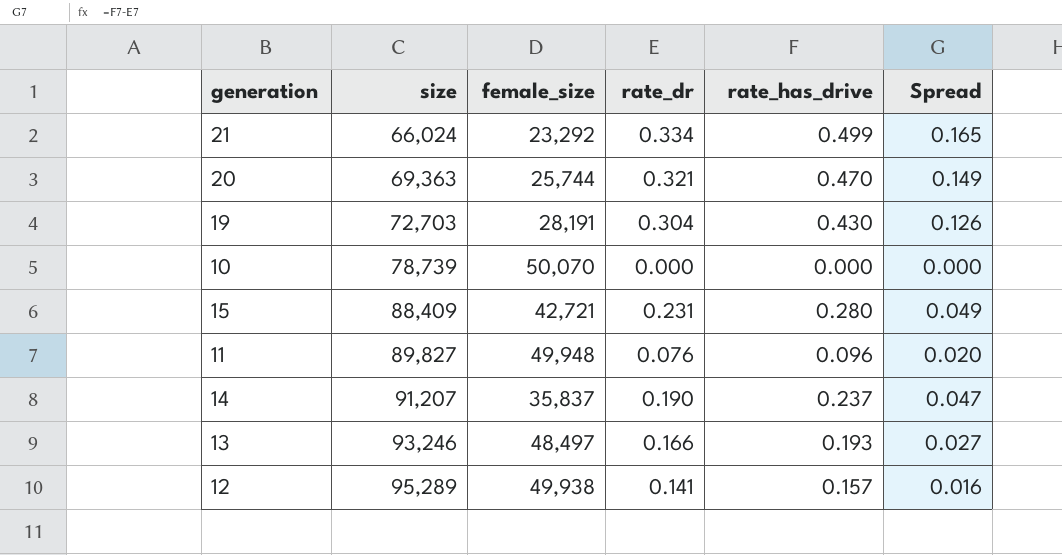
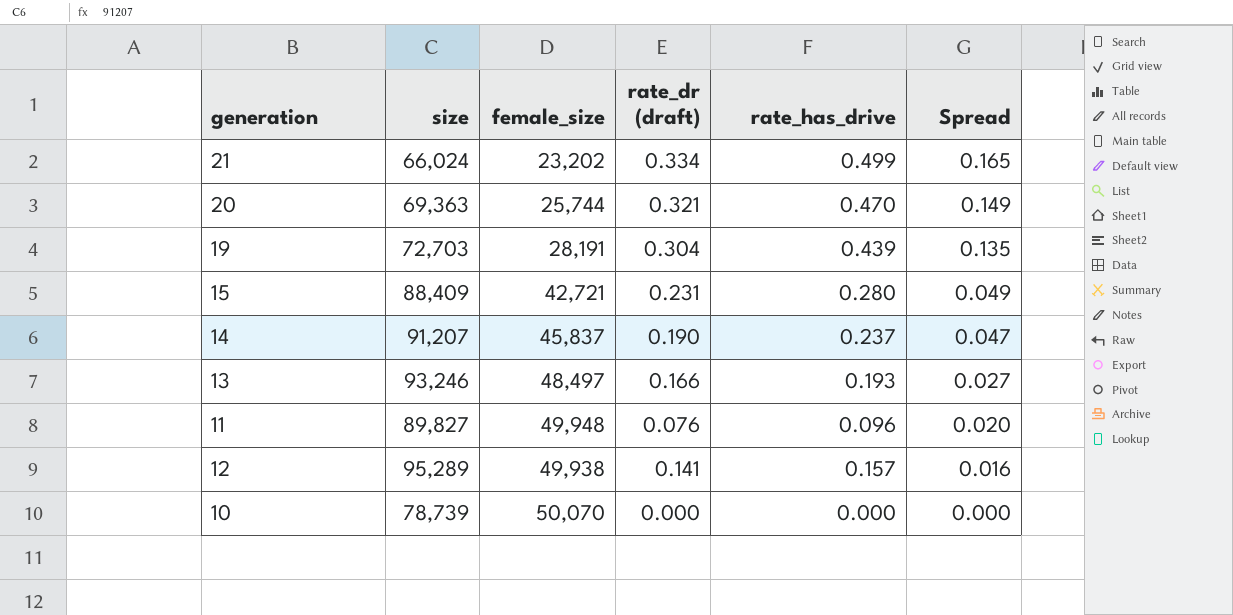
row order: size ascending -> Spread descending
column name: rate_dr -> rate_dr (draft)
21 | female_size: 23,292 -> 23,202
19 | rate_has_drive: 0.430 -> 0.439
19 | Spread: 0.126 -> 0.135
14 | female_size: 35,837 -> 45,837

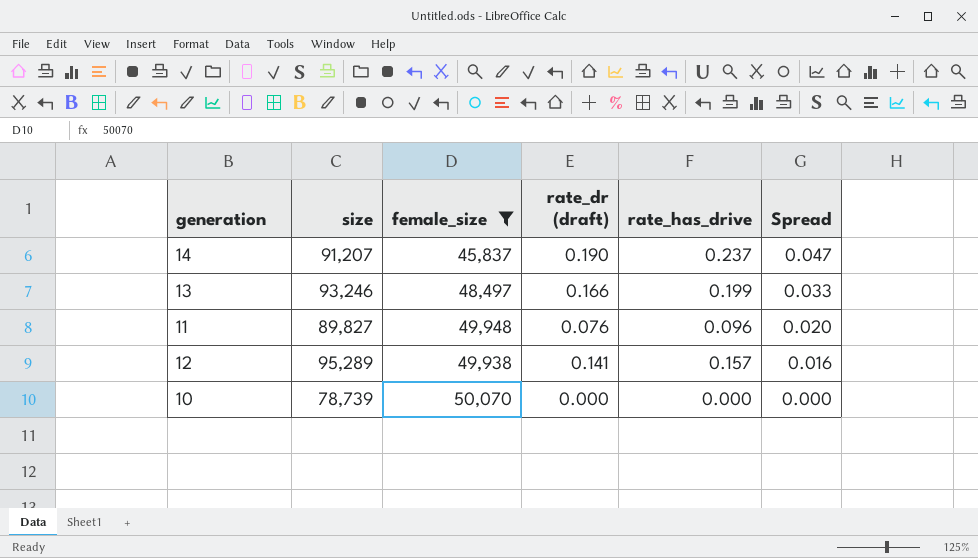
filter: none -> female_size >= 45,837
13 | rate_has_drive: 0.193 -> 0.199
13 | Spread: 0.027 -> 0.033

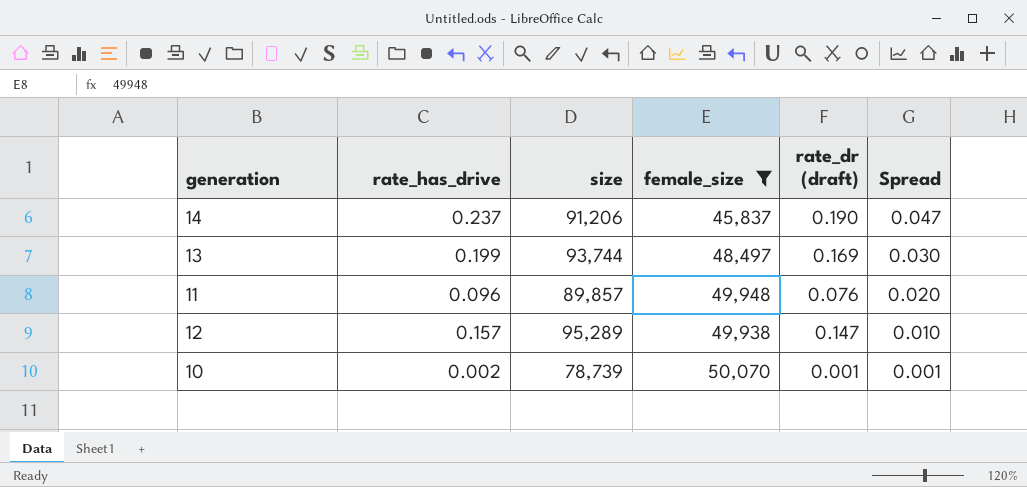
column rate_has_drive | position: 5 -> 2
14 | size: 91,207 -> 91,206
13 | size: 93,246 -> 93,744
13 | rate_dr (draft): 0.166 -> 0.169
13 | Spread: 0.033 -> 0.030
11 | size: 89,827 -> 89,857
12 | rate_dr (draft): 0.141 -> 0.147
12 | Spread: 0.016 -> 0.010
10 | rate_has_drive: 0.000 -> 0.002
10 | rate_dr (draft): 0.000 -> 0.001
10 | Spread: 0.000 -> 0.001

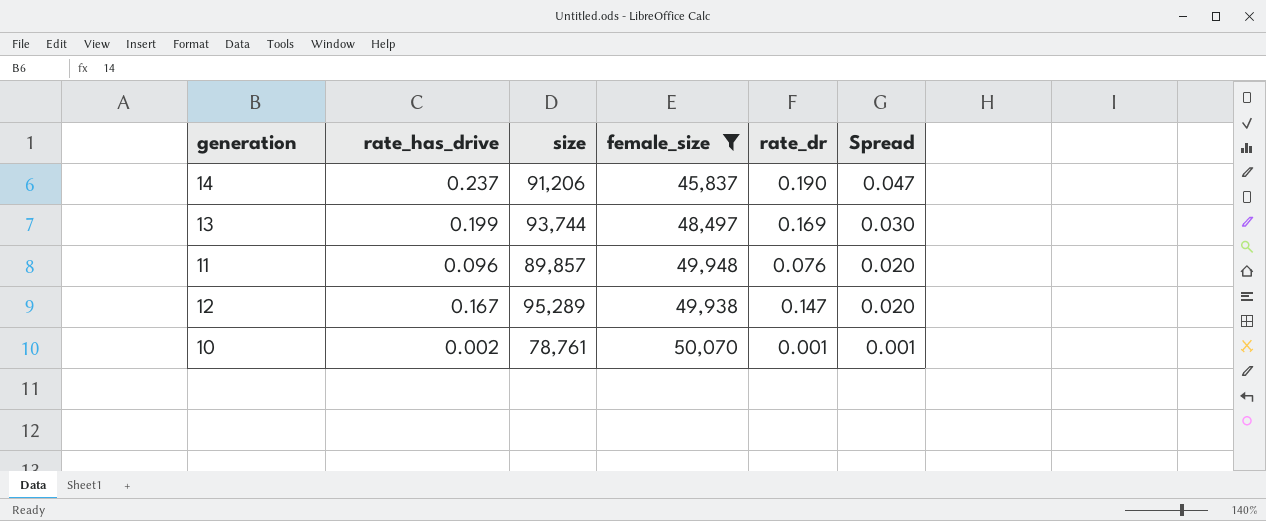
column name: rate_dr (draft) -> rate_dr
12 | rate_has_drive: 0.157 -> 0.167
12 | Spread: 0.010 -> 0.020
10 | size: 78,739 -> 78,761

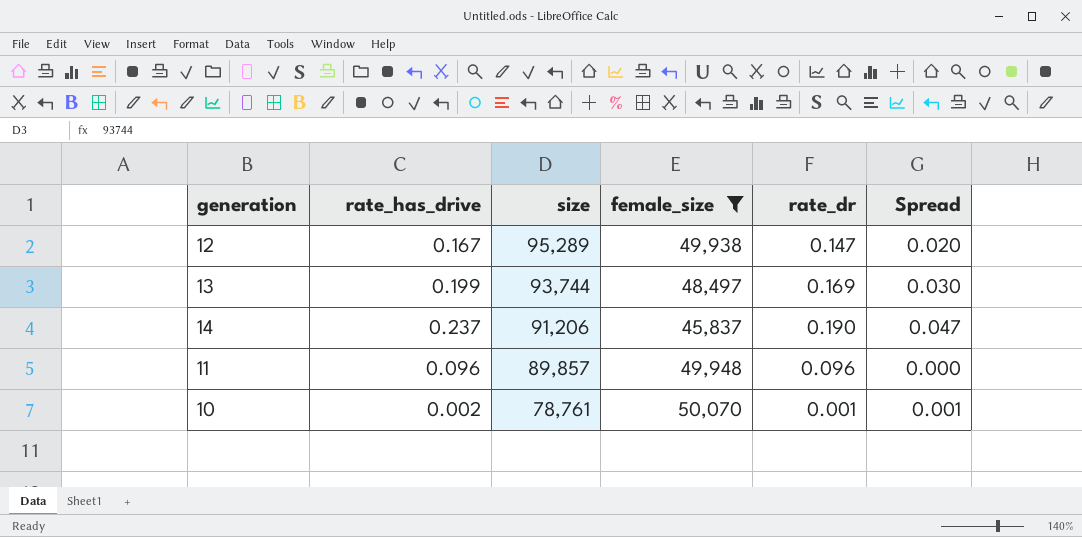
row order: Spread descending -> size descending
11 | rate_dr: 0.076 -> 0.096
11 | Spread: 0.020 -> 0.000

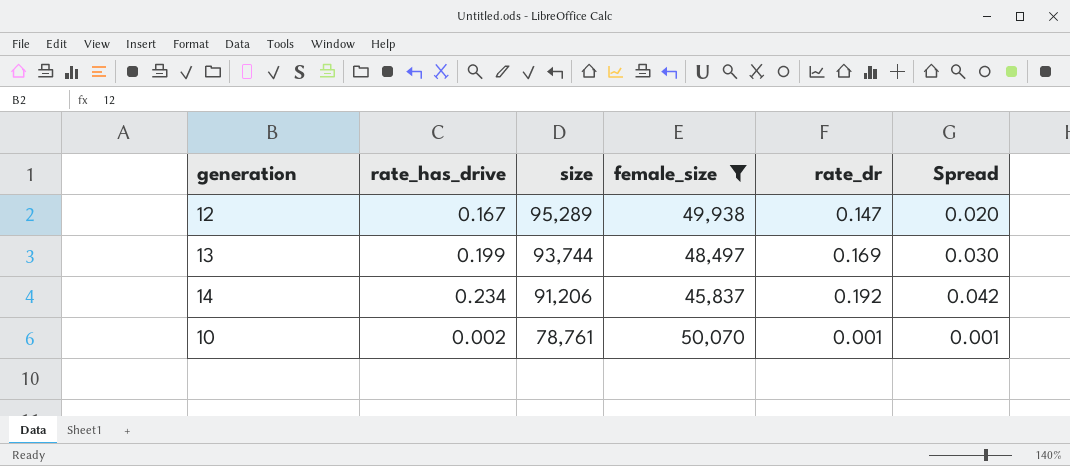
row 11: 0.096 | 89,857 | 49,948 | 0.096 | 0.000 -> none
14 | rate_has_drive: 0.237 -> 0.234
14 | rate_dr: 0.190 -> 0.192
14 | Spread: 0.047 -> 0.042

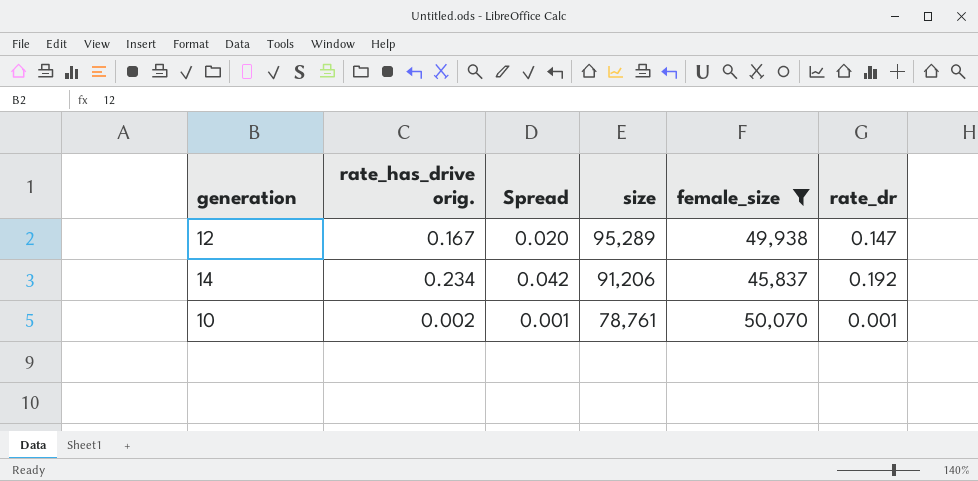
column name: rate_has_drive -> rate_has_drive orig.
column Spread | position: 6 -> 3
row 13: 0.199 | 93,744 | 48,497 | 0.169 | 0.030 -> none

